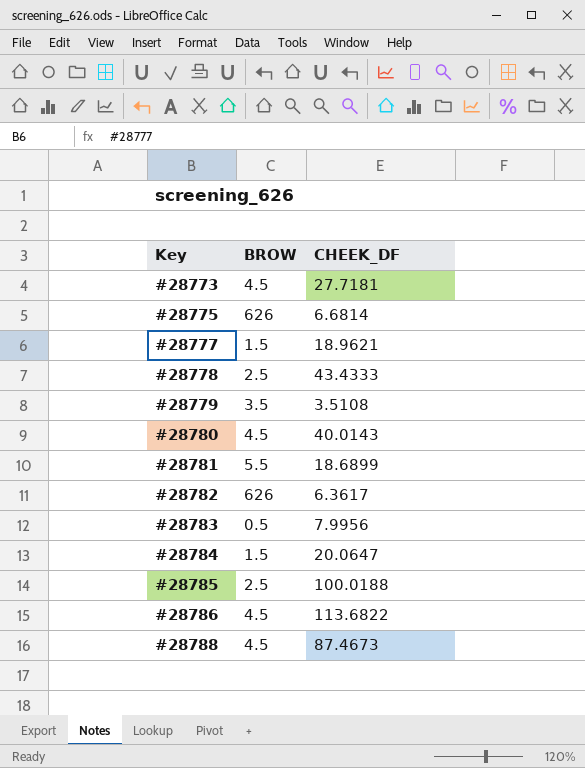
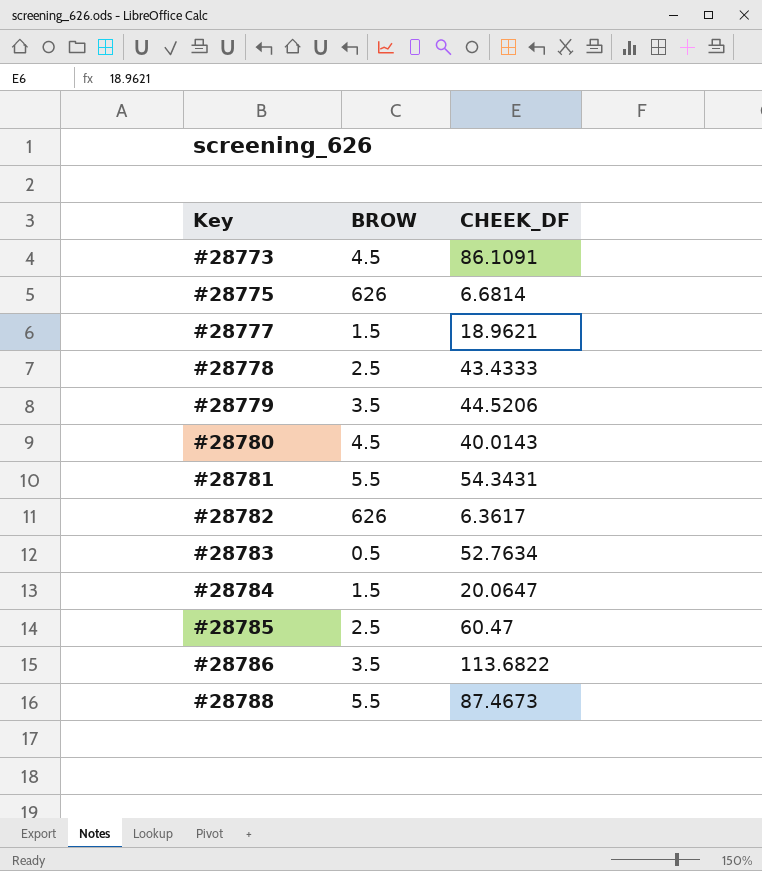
#28773 | CHEEK_DF: 27.7181 -> 86.1091
#28779 | CHEEK_DF: 3.5108 -> 44.5206
#28781 | CHEEK_DF: 18.6899 -> 54.3431
#28783 | CHEEK_DF: 7.9956 -> 52.7634
#28785 | CHEEK_DF: 100.0188 -> 60.47
#28786 | BROW: 4.5 -> 3.5
#28788 | BROW: 4.5 -> 5.5

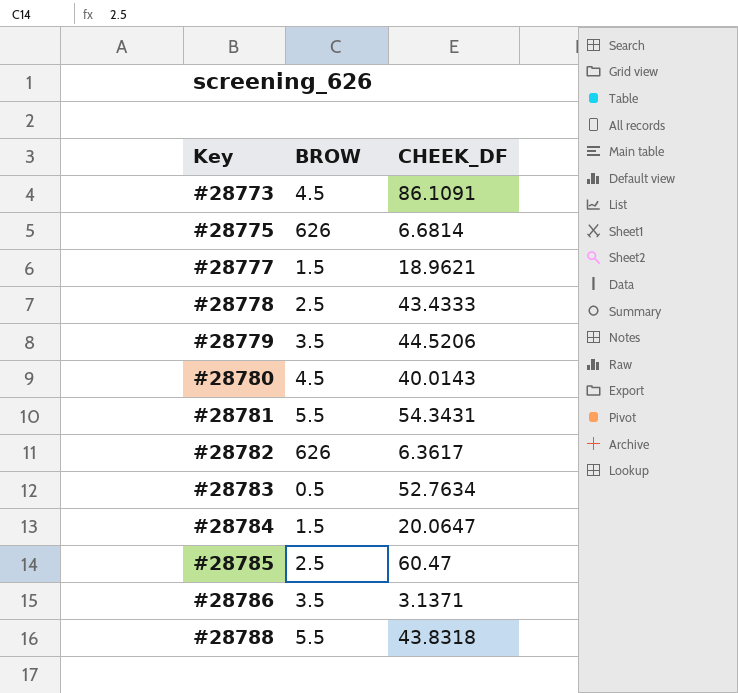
#28786 | CHEEK_DF: 113.6822 -> 3.1371
#28788 | CHEEK_DF: 87.4673 -> 43.8318

